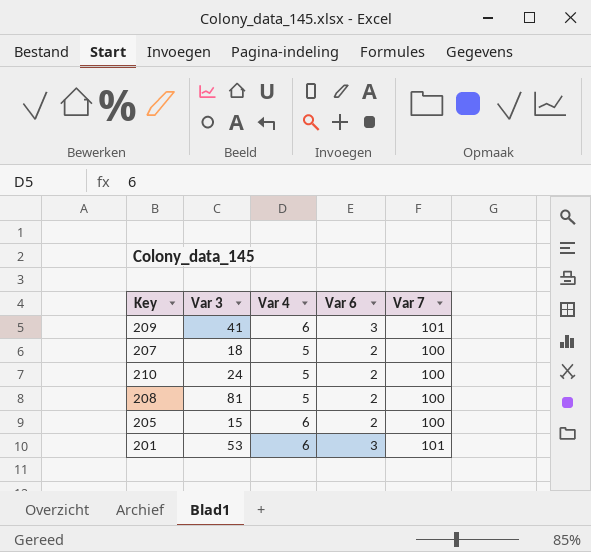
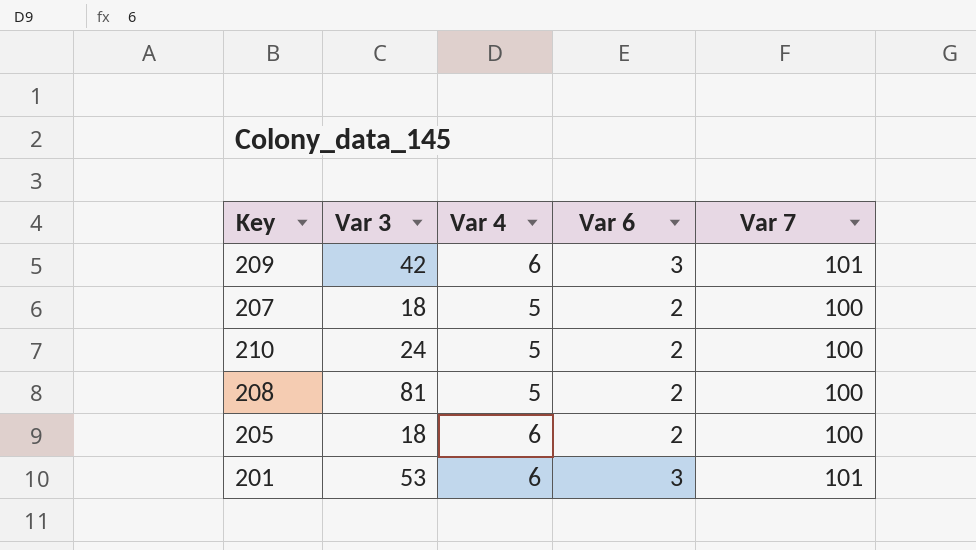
209 | Var 3: 41 -> 42
205 | Var 3: 15 -> 18

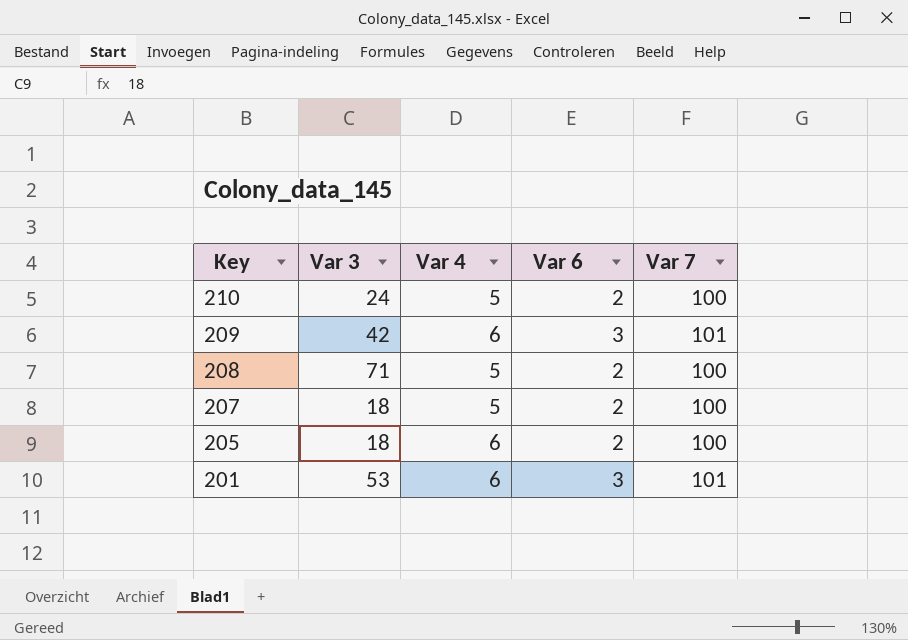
row order: none -> Key descending
208 | Var 3: 81 -> 71

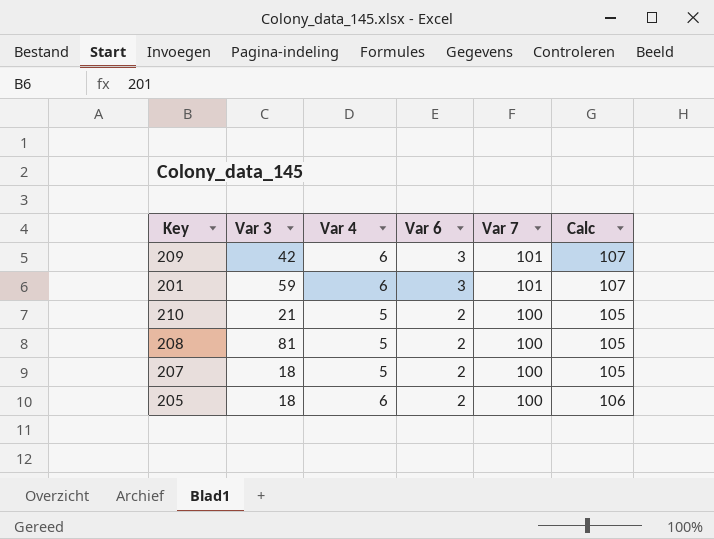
row order: Key descending -> Var 6 descending
column Calc | formula: none -> [Var 4] + [Var 7]
201 | Var 3: 53 -> 59
210 | Var 3: 24 -> 21
208 | Var 3: 71 -> 81

